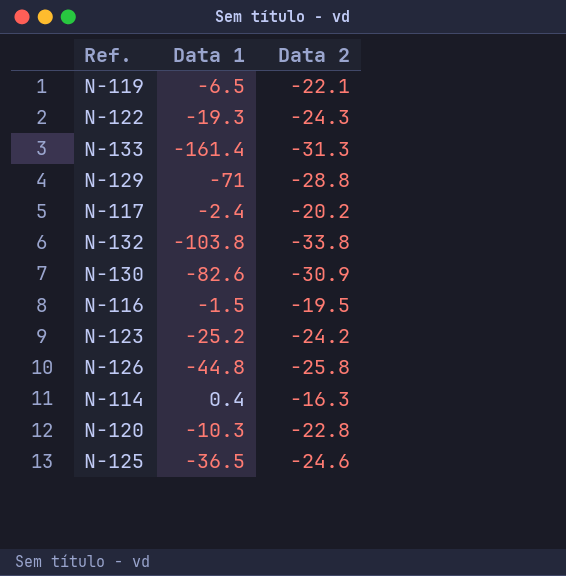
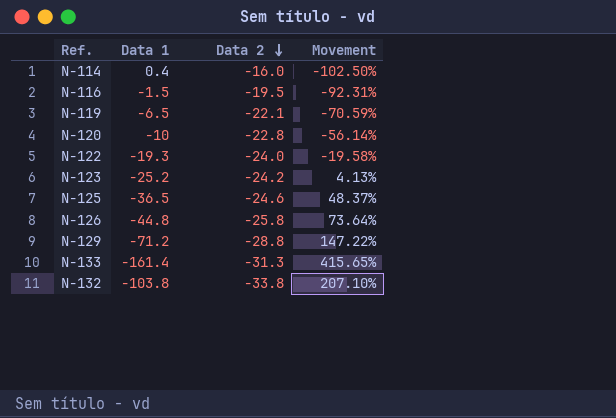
row order: none -> Data 2 descending
column Movement | formula: none -> ([Data 1] - [Data 2]) / [Data 2]
row N-117: -2.4 | -20.2 -> none
row N-130: -82.6 | -30.9 -> none
N-114 | Data 2: -16.3 -> -16.0
N-120 | Data 1: -10.3 -> -10
N-122 | Data 2: -24.3 -> -24.0
N-129 | Data 1: -71 -> -71.2

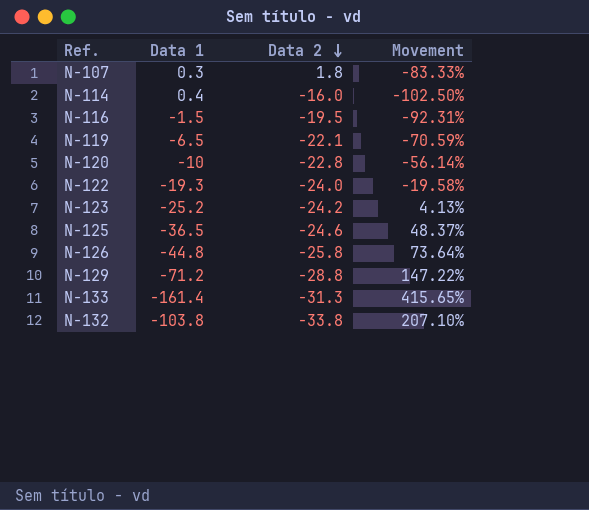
row N-107: none -> 0.3 | 1.8 | -83.33%

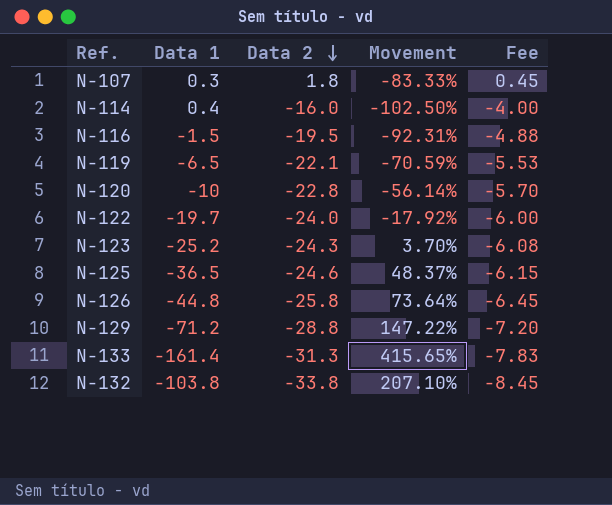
column Fee | formula: none -> [Data 2] * 0.25
N-122 | Data 1: -19.3 -> -19.7
N-122 | Movement: -19.58% -> -17.92%
N-123 | Data 2: -24.2 -> -24.3
N-123 | Movement: 4.13% -> 3.70%

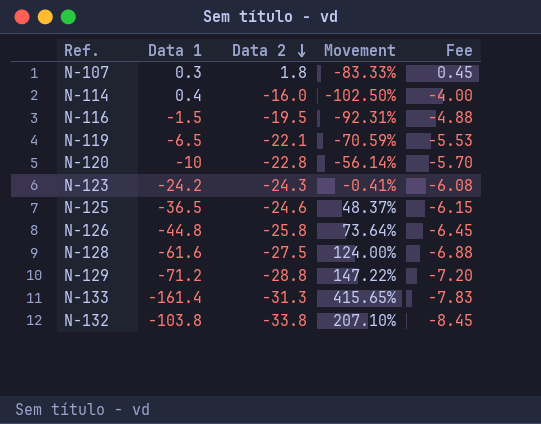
row N-122: -19.7 | -24.0 | -17.92% | -6.00 -> none
N-123 | Data 1: -25.2 -> -24.2
N-123 | Movement: 3.70% -> -0.41%
row N-128: none -> -61.6 | -27.5 | 124.00% | -6.88

